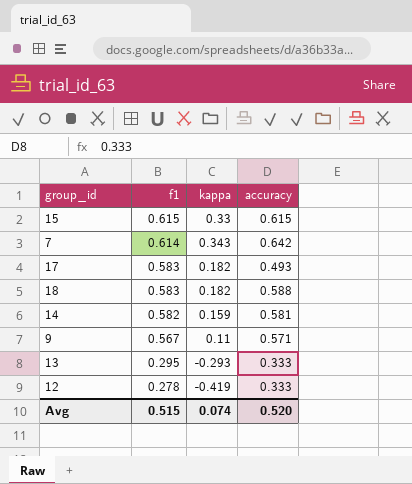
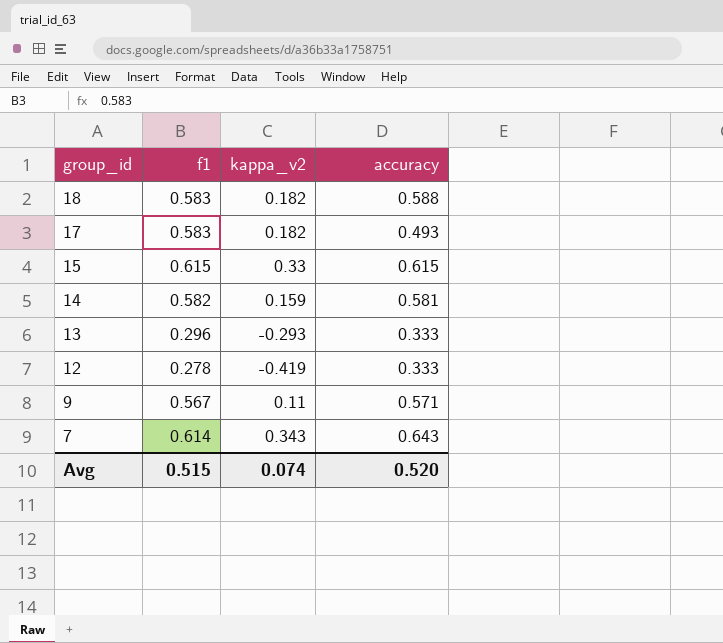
row order: f1 descending -> group_id descending
column name: kappa -> kappa_v2
13 | f1: 0.295 -> 0.296
7 | accuracy: 0.642 -> 0.643

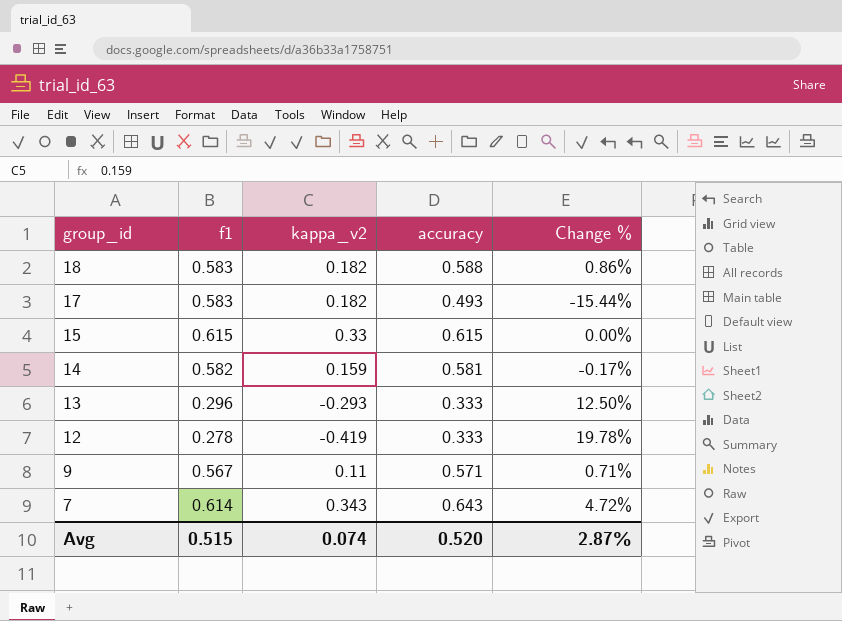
column Change % | formula: none -> ([accuracy] - [f1]) / [f1]

